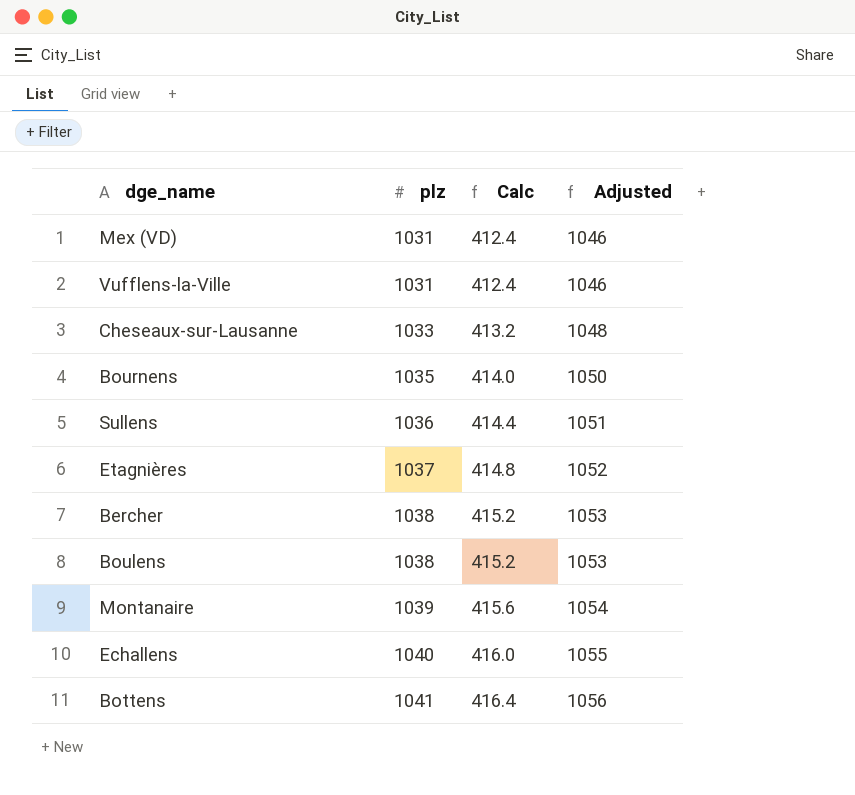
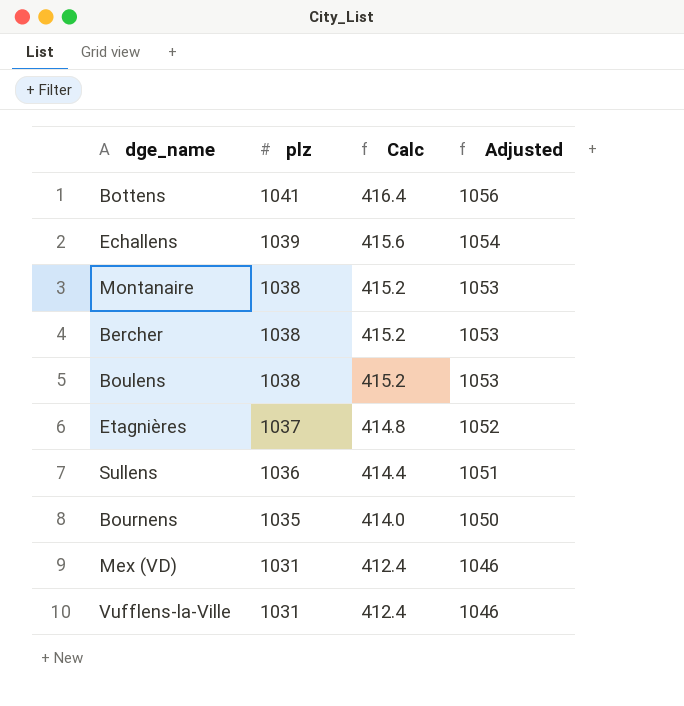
row order: plz ascending -> plz descending
row Cheseaux-sur-Lausanne: 1033 | 413.2 | 1048 -> none
Echallens | plz: 1040 -> 1039
Echallens | Calc: 416.0 -> 415.6
Echallens | Adjusted: 1055 -> 1054
Montanaire | plz: 1039 -> 1038
Montanaire | Calc: 415.6 -> 415.2
Montanaire | Adjusted: 1054 -> 1053

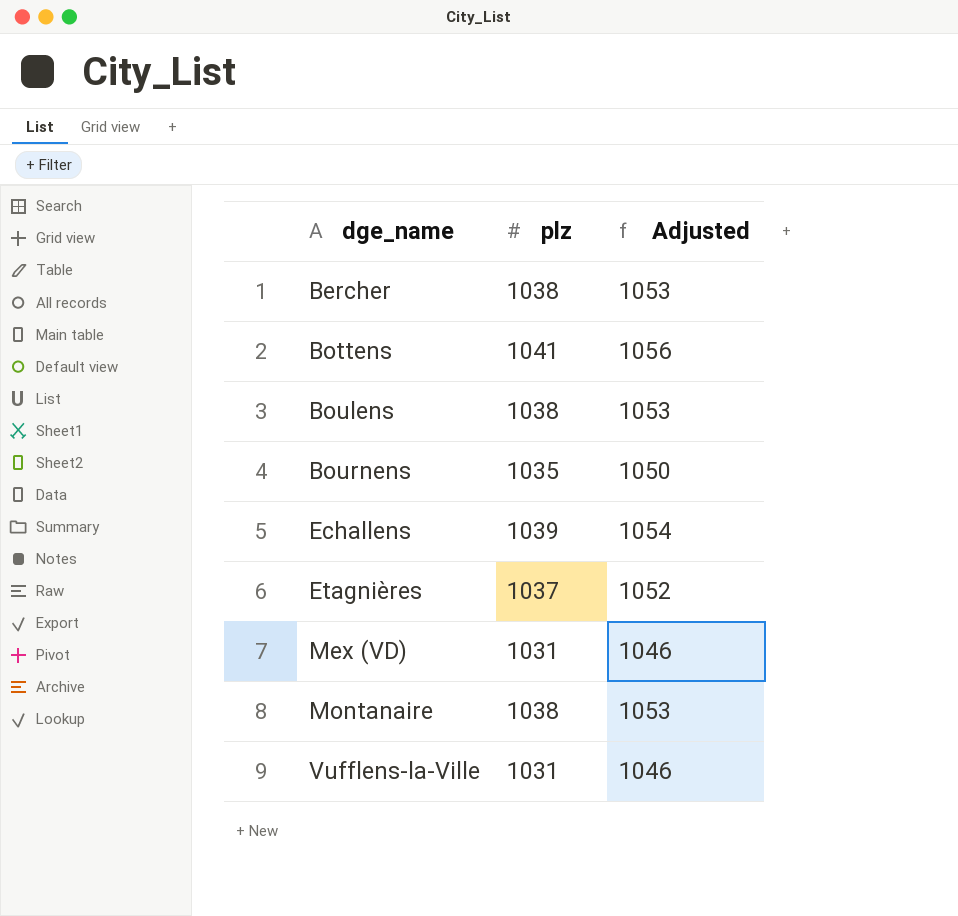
row order: plz descending -> dge_name ascending
column Calc | formula: [plz] * 0.4 -> none
row Sullens: 1036 | 414.4 | 1051 -> none

